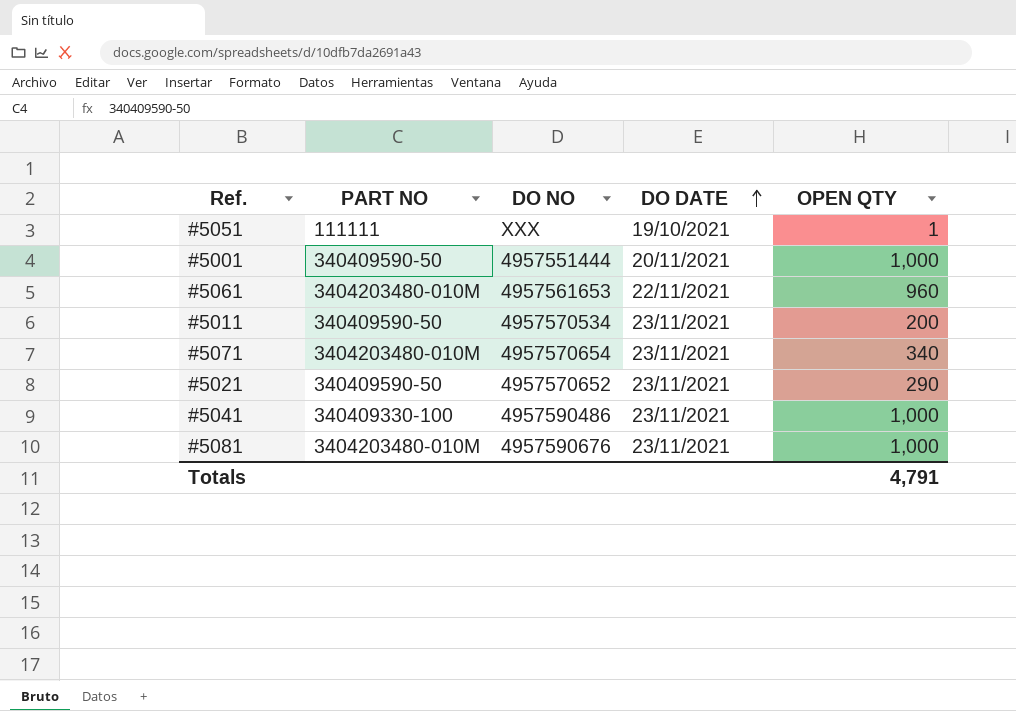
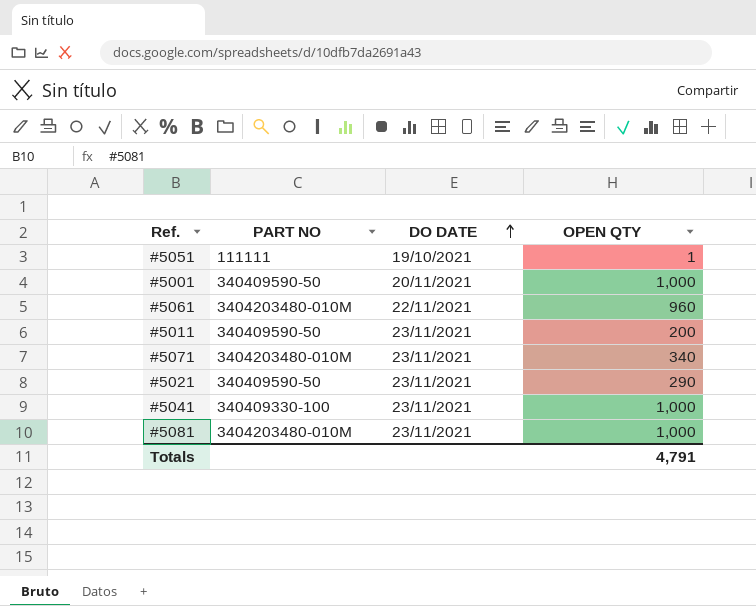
column DO NO | position: 3 -> none

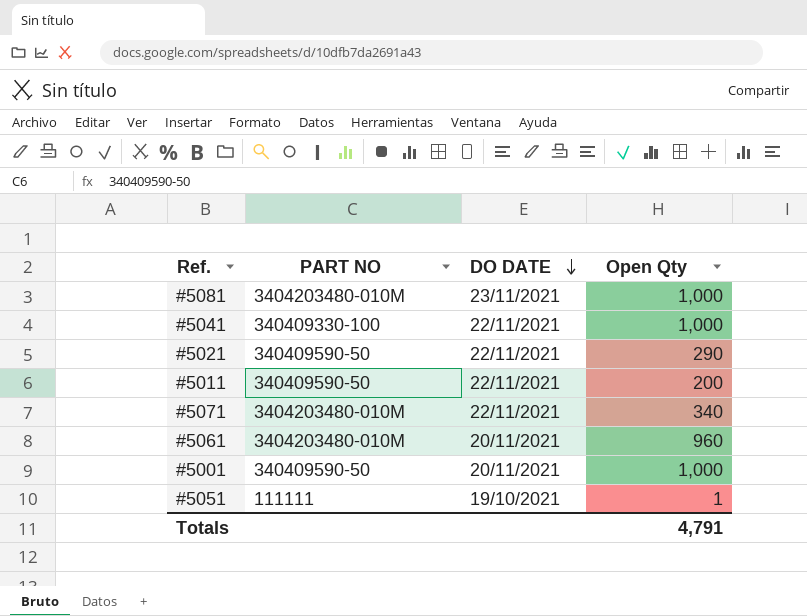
row order: DO DATE ascending -> DO DATE descending
column name: OPEN QTY -> Open Qty
#5041 | DO DATE: 23/11/2021 -> 22/11/2021
#5021 | DO DATE: 23/11/2021 -> 22/11/2021
#5011 | DO DATE: 23/11/2021 -> 22/11/2021
#5071 | DO DATE: 23/11/2021 -> 22/11/2021
#5061 | DO DATE: 22/11/2021 -> 20/11/2021

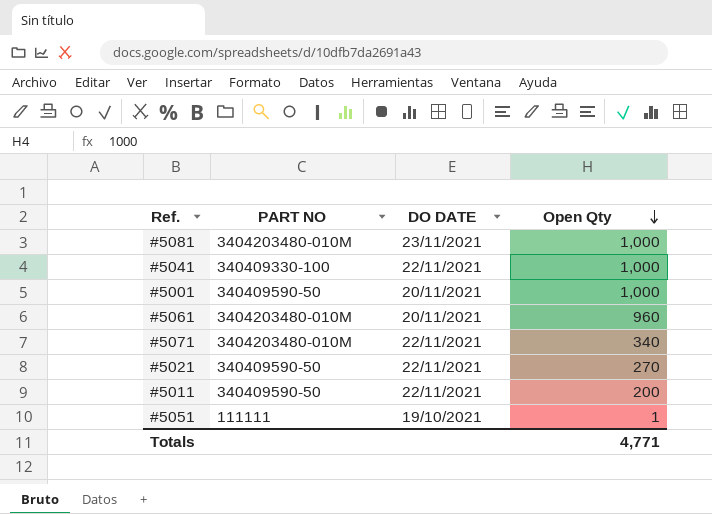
row order: DO DATE descending -> Open Qty descending
#5021 | Open Qty: 290 -> 270
Totals | Open Qty: 4,791 -> 4,771

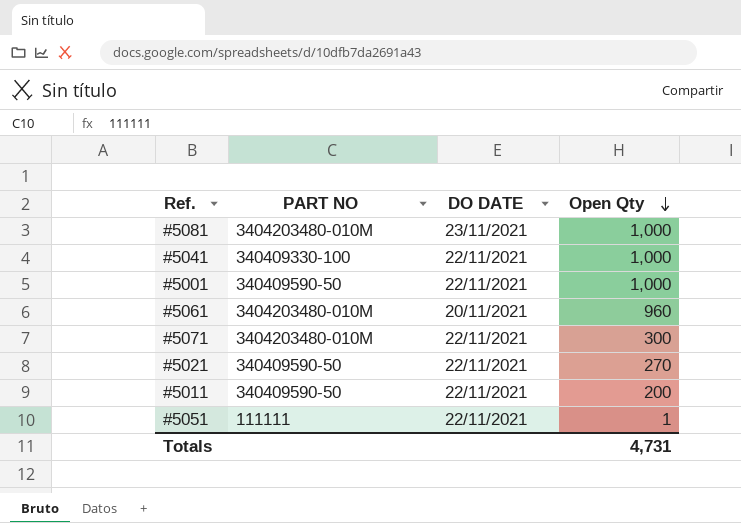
#5001 | DO DATE: 20/11/2021 -> 22/11/2021
#5071 | Open Qty: 340 -> 300
#5051 | DO DATE: 19/10/2021 -> 22/11/2021
Totals | Open Qty: 4,771 -> 4,731

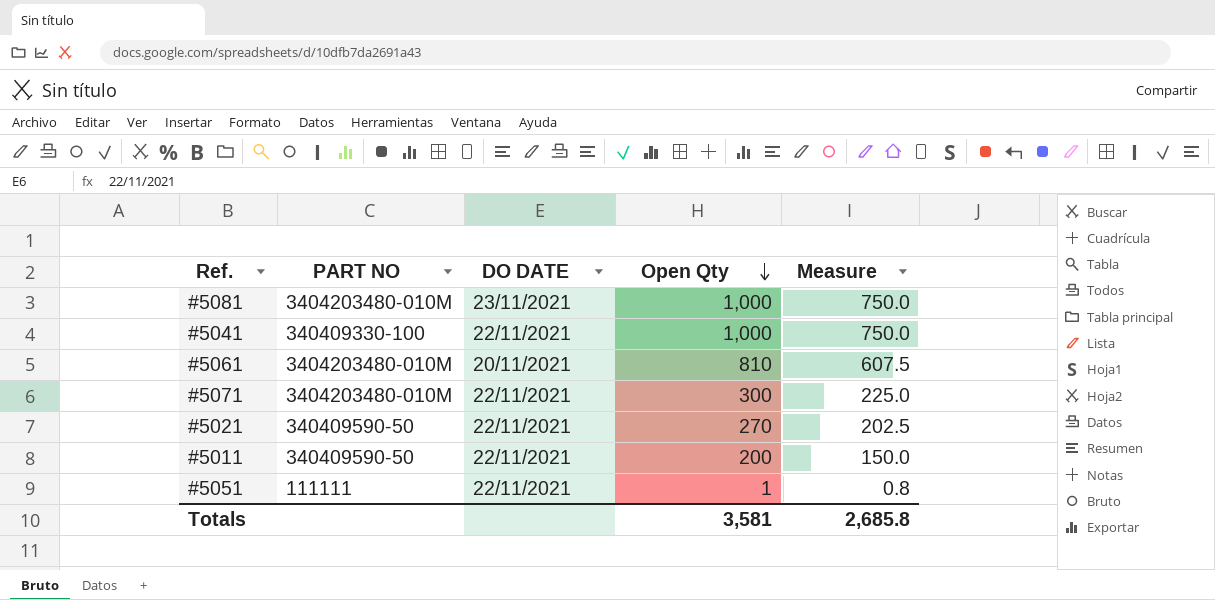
column Measure | formula: none -> [Open Qty] * 0.75
row #5001: 340409590-50 | 22/11/2021 | 1,000 -> none
#5061 | Open Qty: 960 -> 810
Totals | Open Qty: 4,731 -> 3,581

